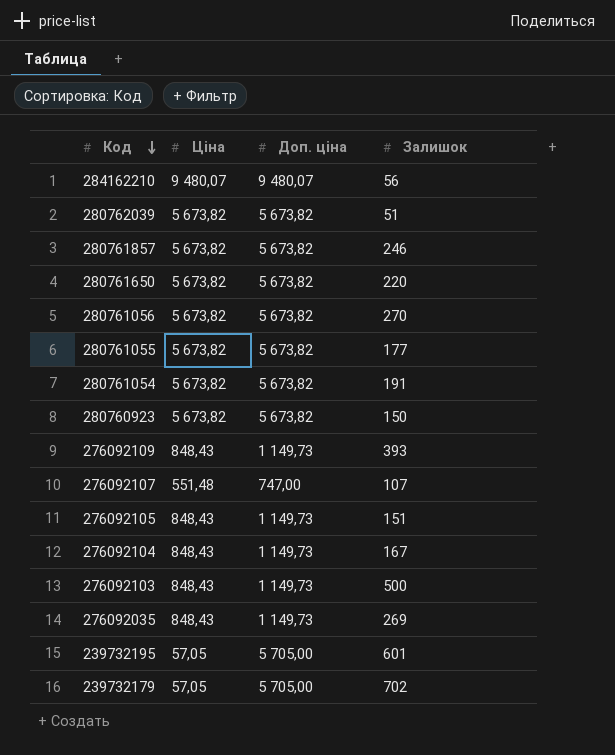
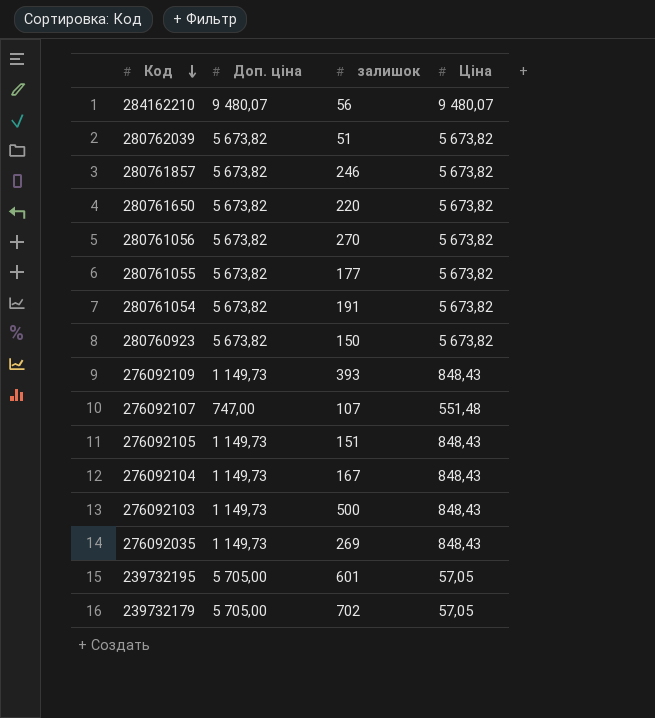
column name: Залишок -> залишок
column Ціна | position: 2 -> 4

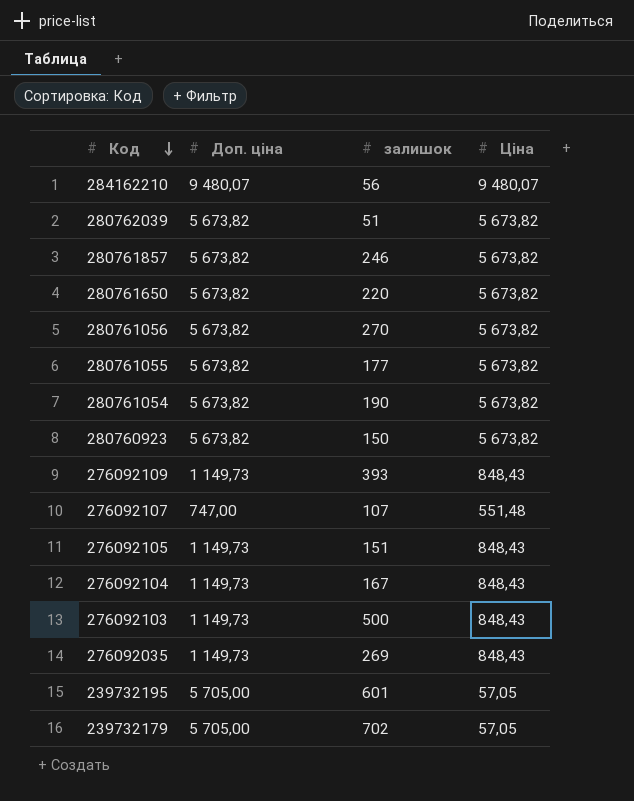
280761054 | залишок: 191 -> 190

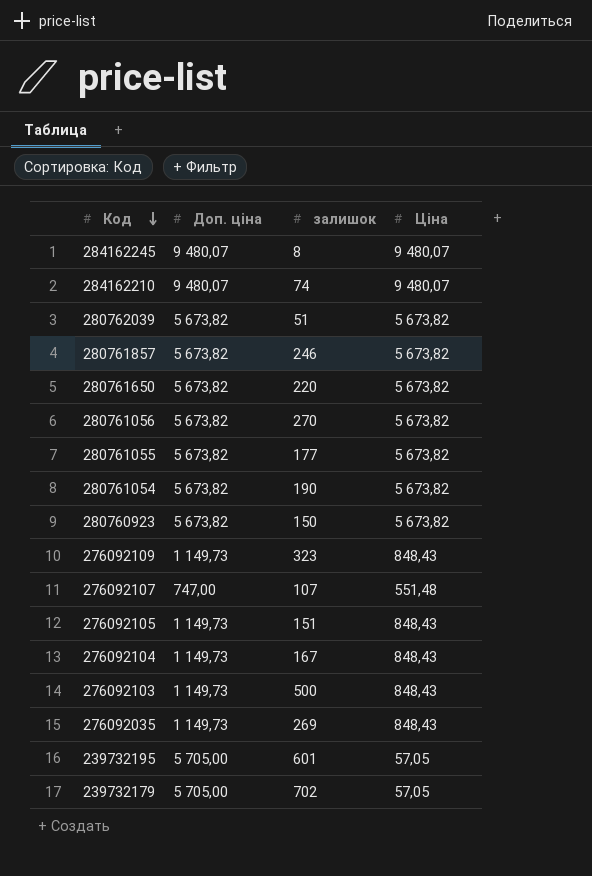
row 284162245: none -> 9 480,07 | 8 | 9 480,07
284162210 | залишок: 56 -> 74
276092109 | залишок: 393 -> 323

